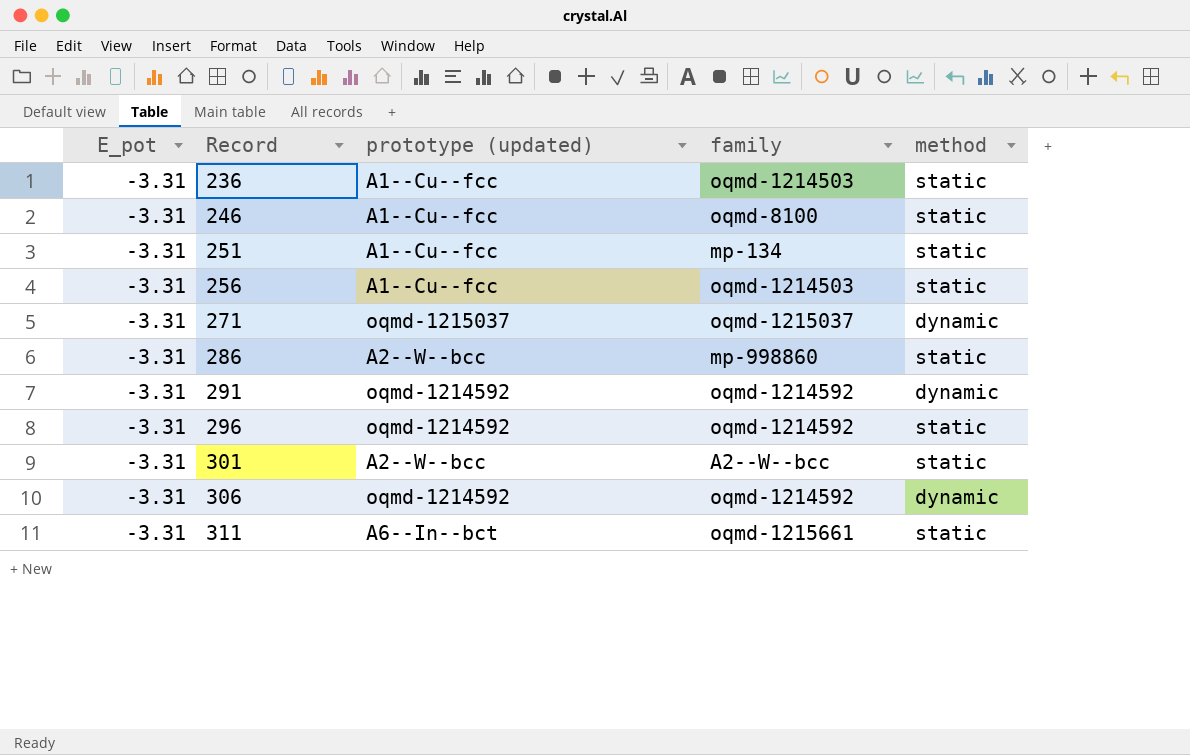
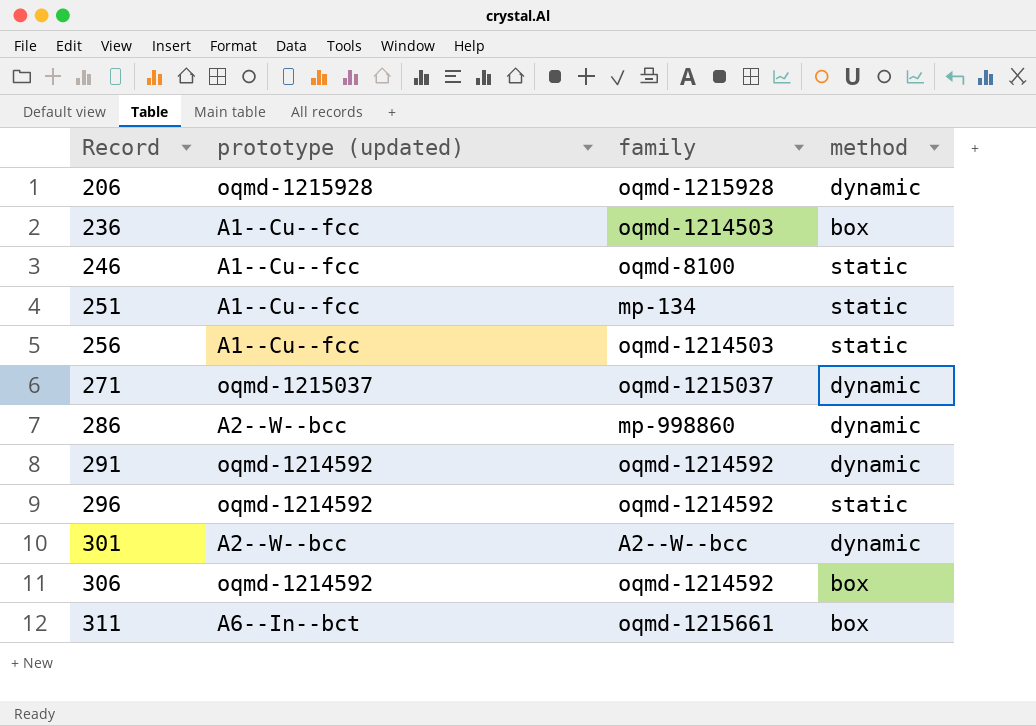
column E_pot | position: 1 -> none
row 206: none -> oqmd-1215928 | oqmd-1215928 | dynamic
236 | method: static -> box
286 | method: static -> dynamic
301 | method: static -> dynamic
306 | method: dynamic -> box
311 | method: static -> box

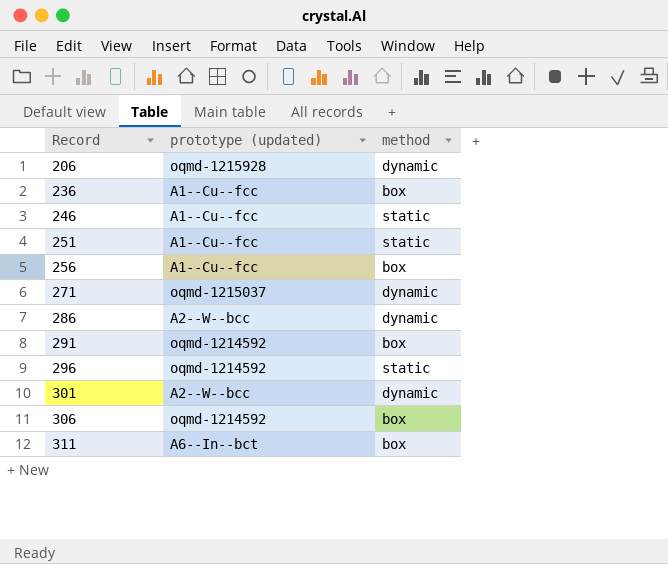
column family | position: 3 -> none
256 | method: static -> box
291 | method: dynamic -> box

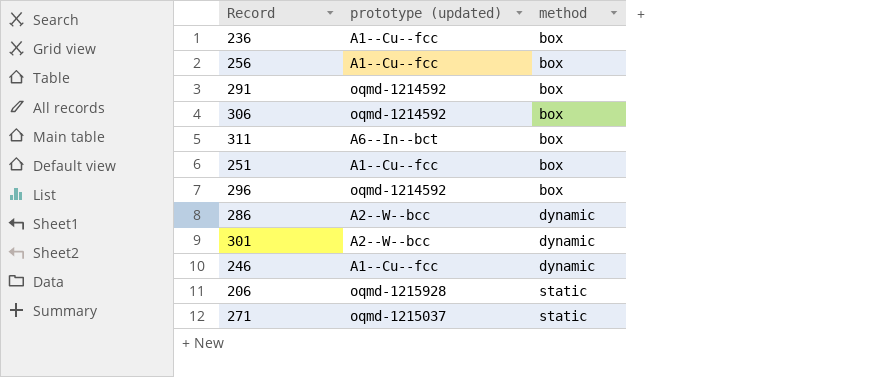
row order: Record ascending -> method ascending
251 | method: static -> box
296 | method: static -> box
246 | method: static -> dynamic
206 | method: dynamic -> static
271 | method: dynamic -> static

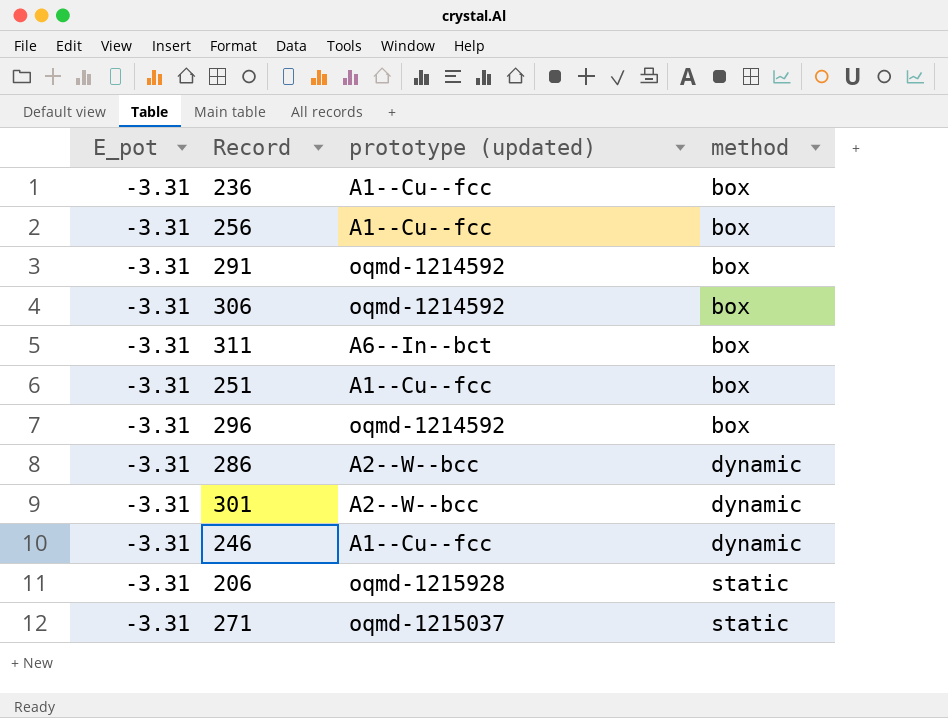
column E_pot | position: none -> 1

